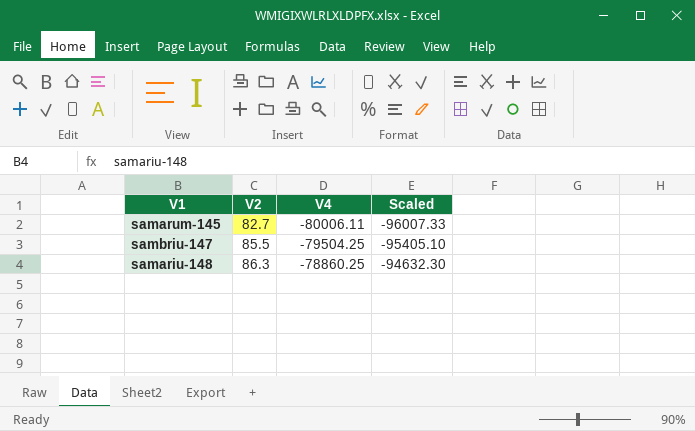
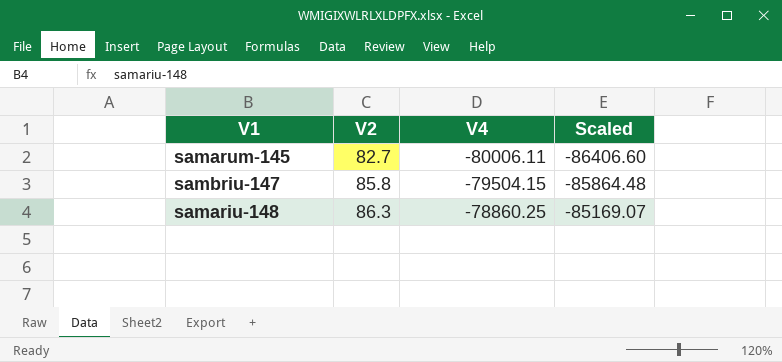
column Scaled | formula: [V4] * 1.2 -> [V4] * 1.08
sambriu-147 | V2: 85.5 -> 85.8
sambriu-147 | V4: -79504.25 -> -79504.15

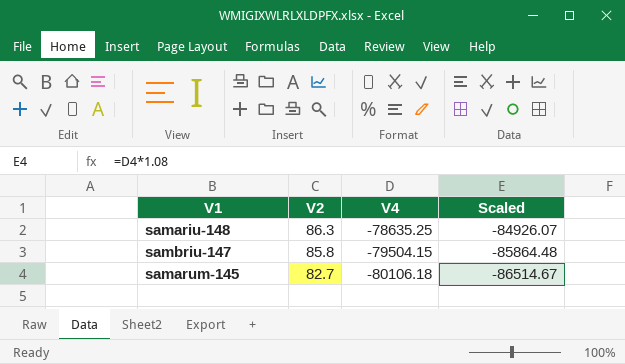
row order: V2 ascending -> V2 descending
samariu-148 | V4: -78860.25 -> -78635.25
samariu-148 | Scaled: -85169.07 -> -84926.07
samarum-145 | V4: -80006.11 -> -80106.18
samarum-145 | Scaled: -86406.60 -> -86514.67

